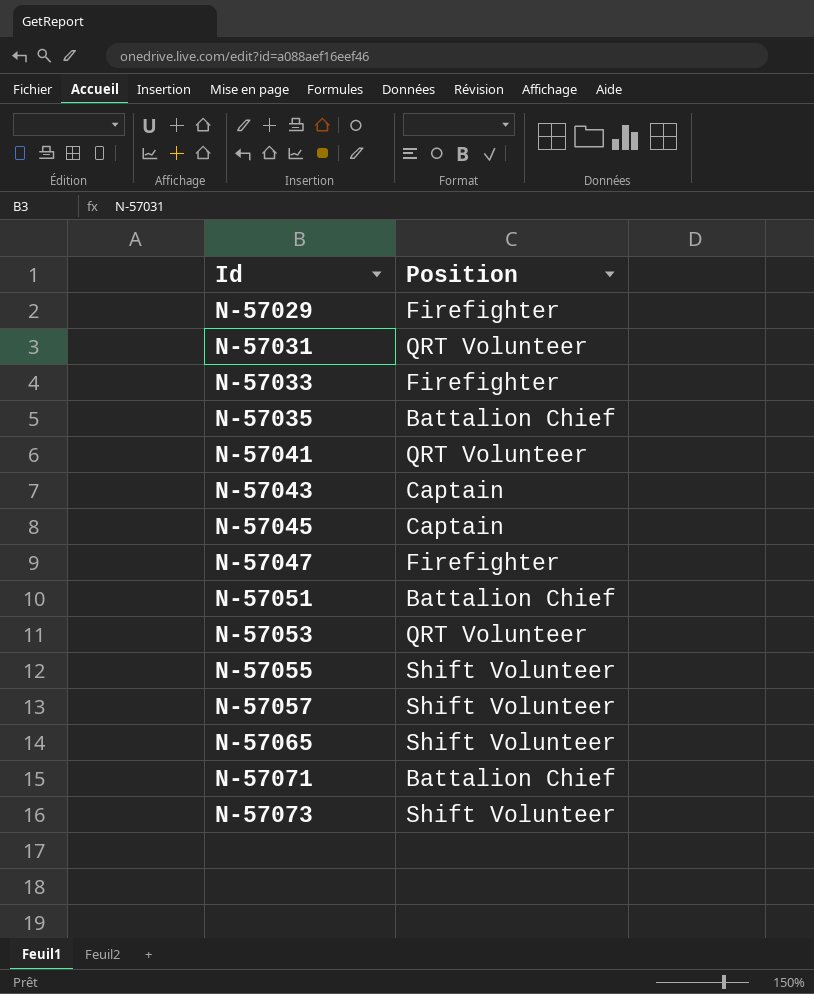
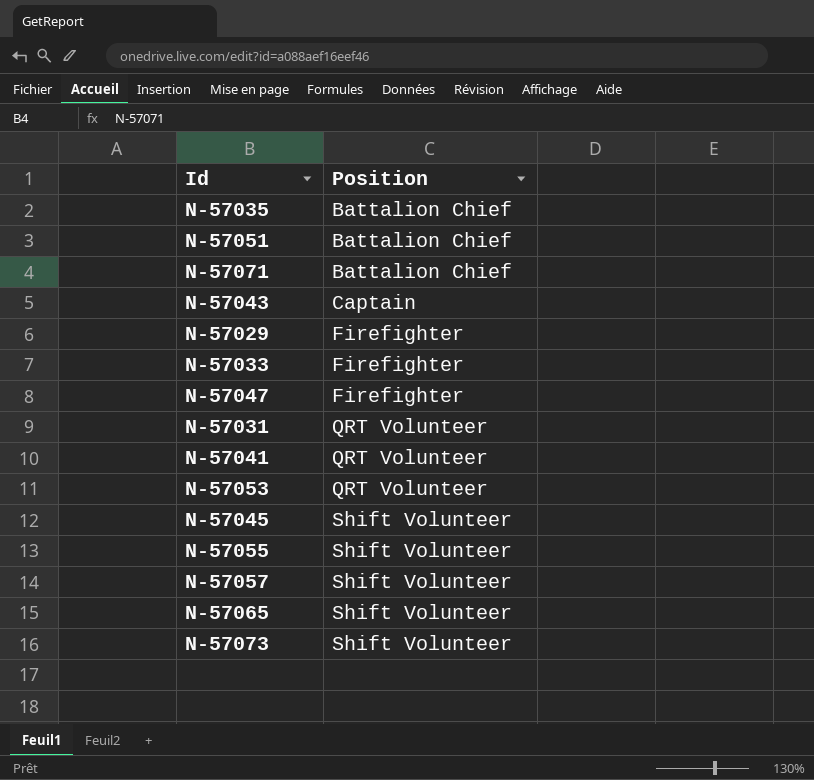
row order: Id ascending -> Position ascending
N-57045 | Position: Captain -> Shift Volunteer

